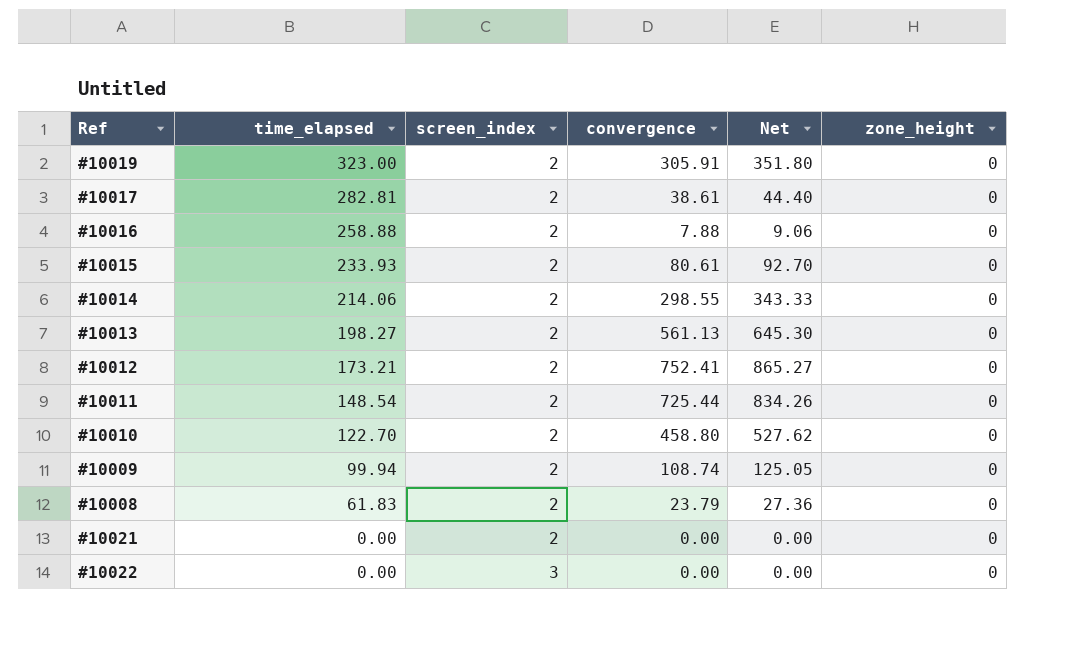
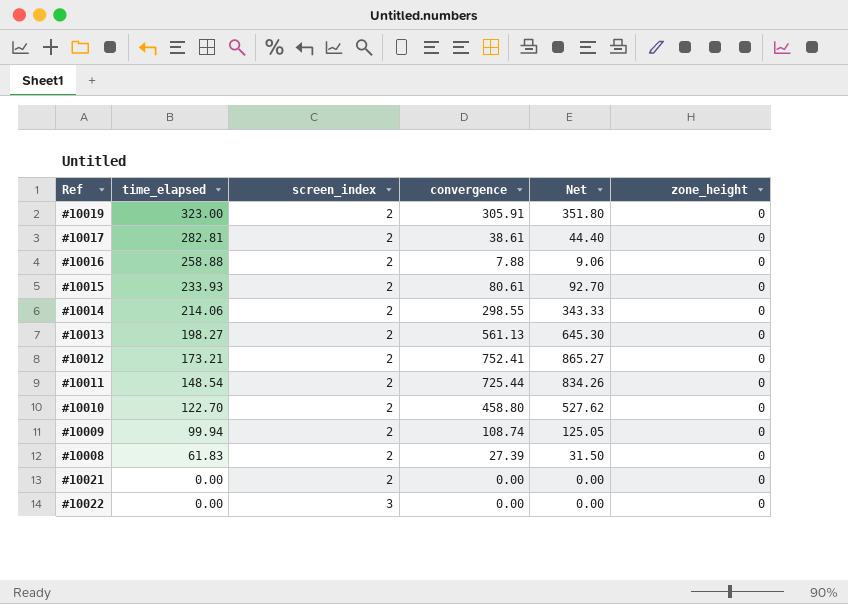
#10008 | convergence: 23.79 -> 27.39
#10008 | Net: 27.36 -> 31.50

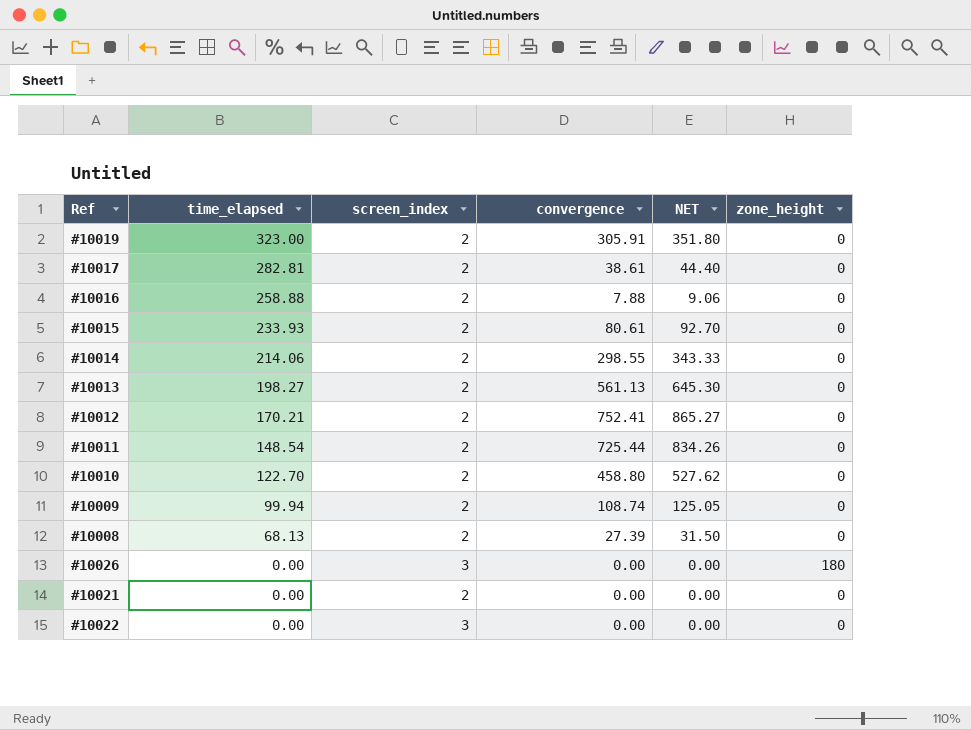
column name: Net -> NET
#10012 | time_elapsed: 173.21 -> 170.21
#10008 | time_elapsed: 61.83 -> 68.13
row #10026: none -> 0.00 | 3 | 0.00 | 0.00 | 180

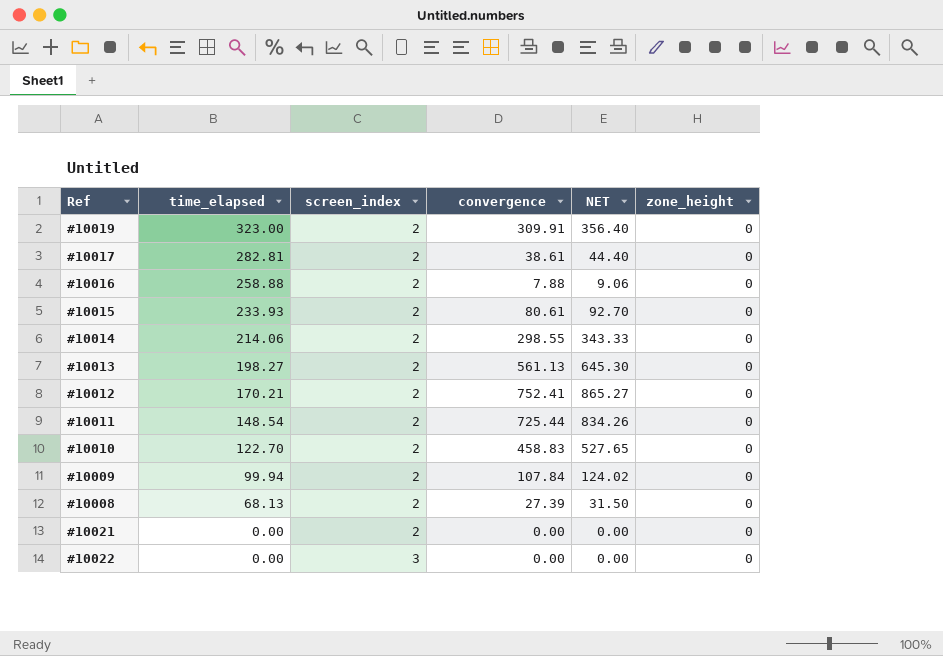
row #10026: 0.00 | 3 | 0.00 | 0.00 | 180 -> none
#10019 | convergence: 305.91 -> 309.91
#10019 | NET: 351.80 -> 356.40
#10010 | convergence: 458.80 -> 458.83
#10010 | NET: 527.62 -> 527.65
#10009 | convergence: 108.74 -> 107.84
#10009 | NET: 125.05 -> 124.02

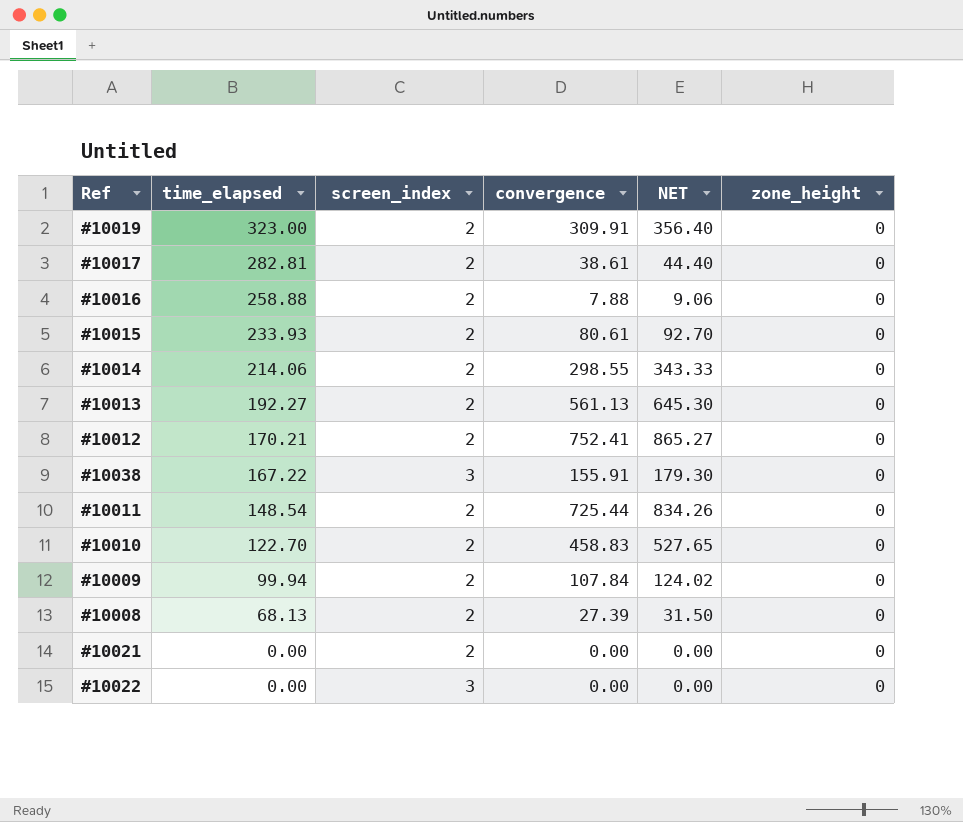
#10013 | time_elapsed: 198.27 -> 192.27
row #10038: none -> 167.22 | 3 | 155.91 | 179.30 | 0

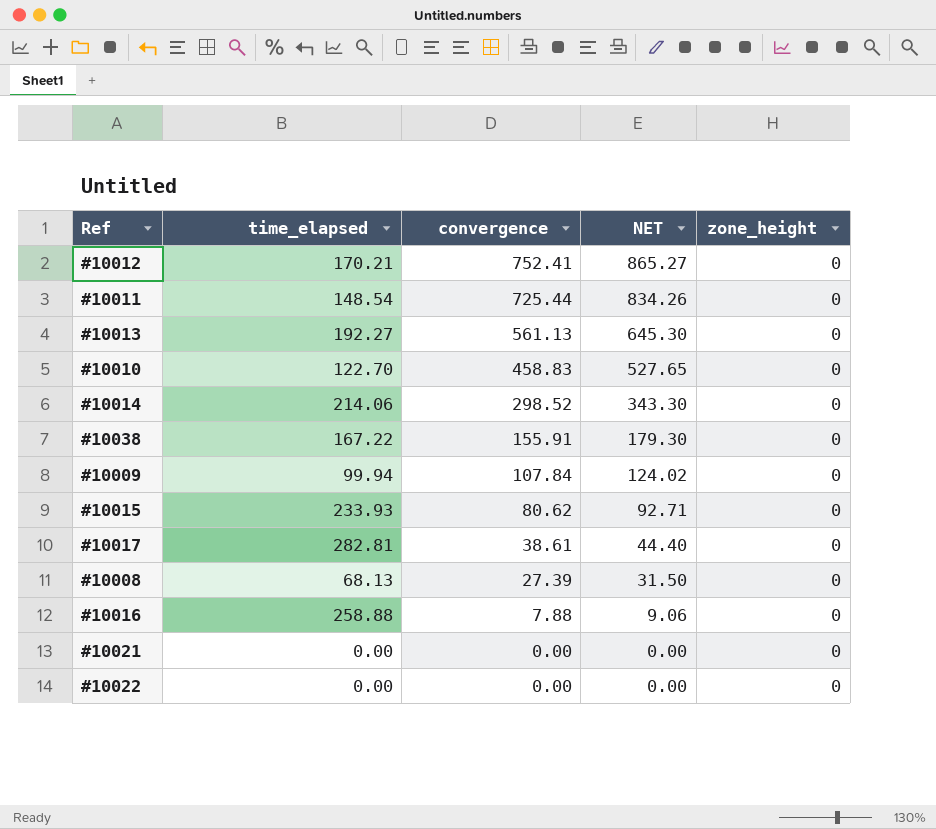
row order: time_elapsed descending -> convergence descending
column screen_index | position: 3 -> none
row #10019: 323.00 | 2 | 309.91 | 356.40 | 0 -> none
#10014 | convergence: 298.55 -> 298.52
#10014 | NET: 343.33 -> 343.30
#10015 | convergence: 80.61 -> 80.62
#10015 | NET: 92.70 -> 92.71

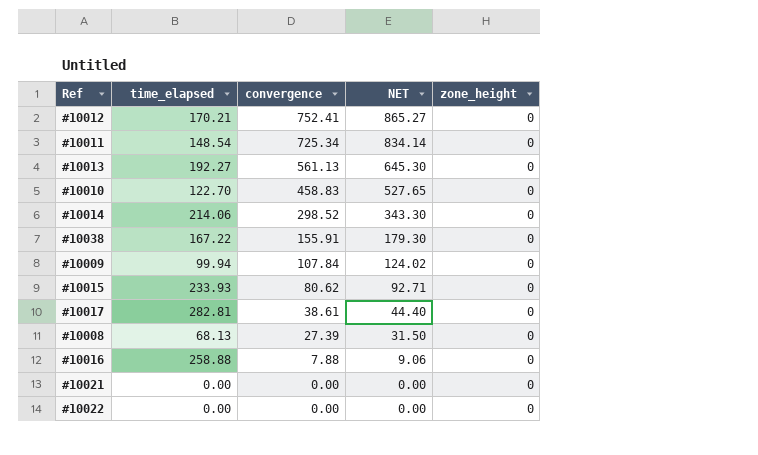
#10011 | convergence: 725.44 -> 725.34
#10011 | NET: 834.26 -> 834.14

